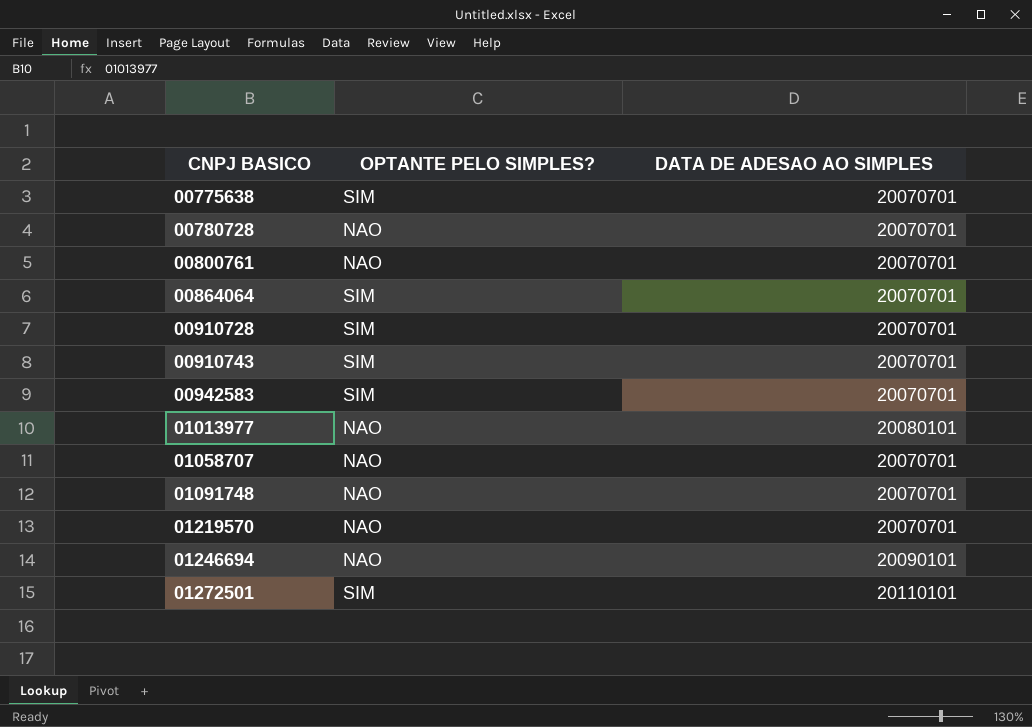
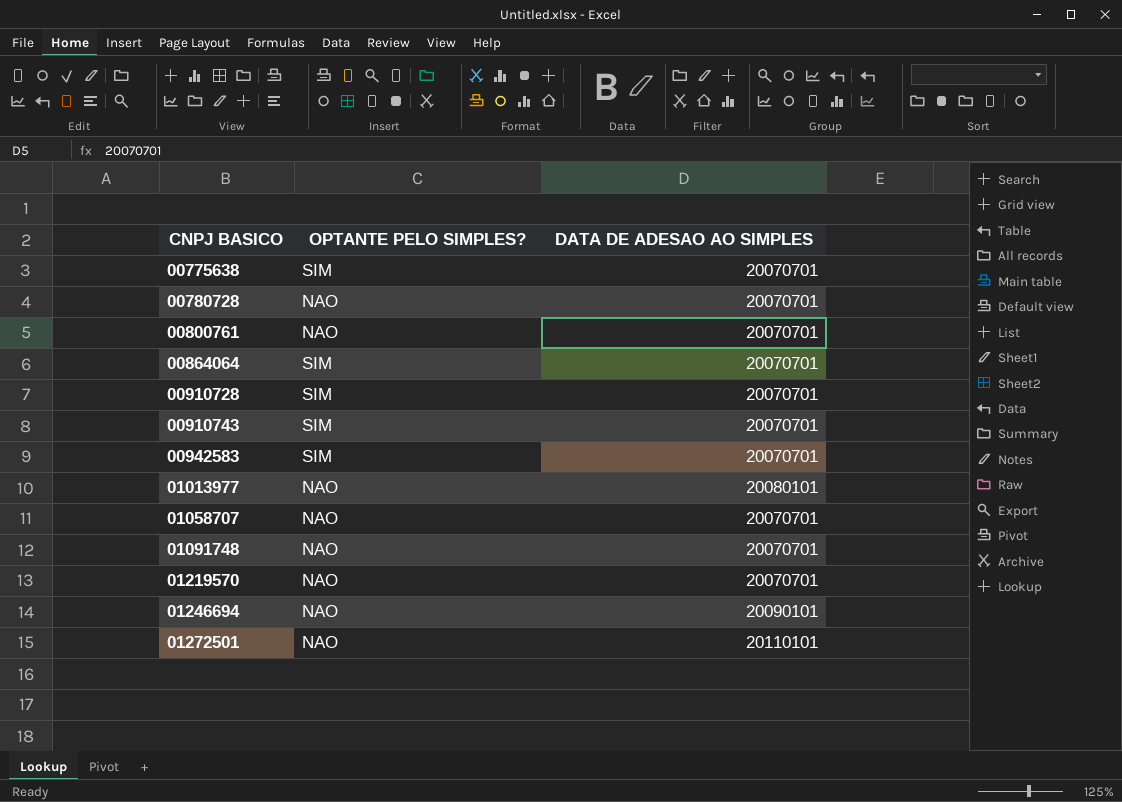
01272501 | OPTANTE PELO SIMPLES?: SIM -> NAO

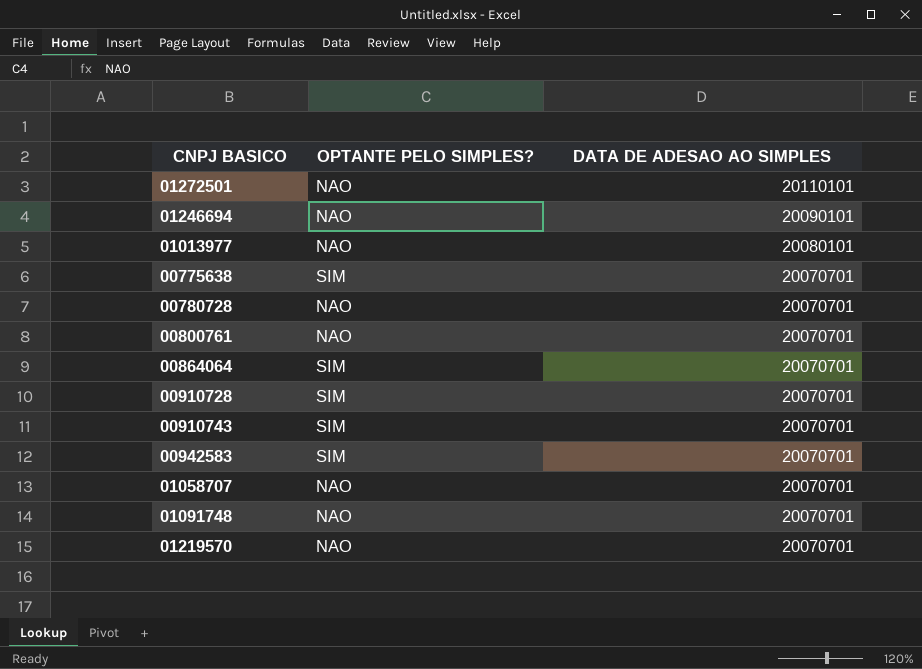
row order: CNPJ BASICO ascending -> DATA DE ADESAO AO SIMPLES descending

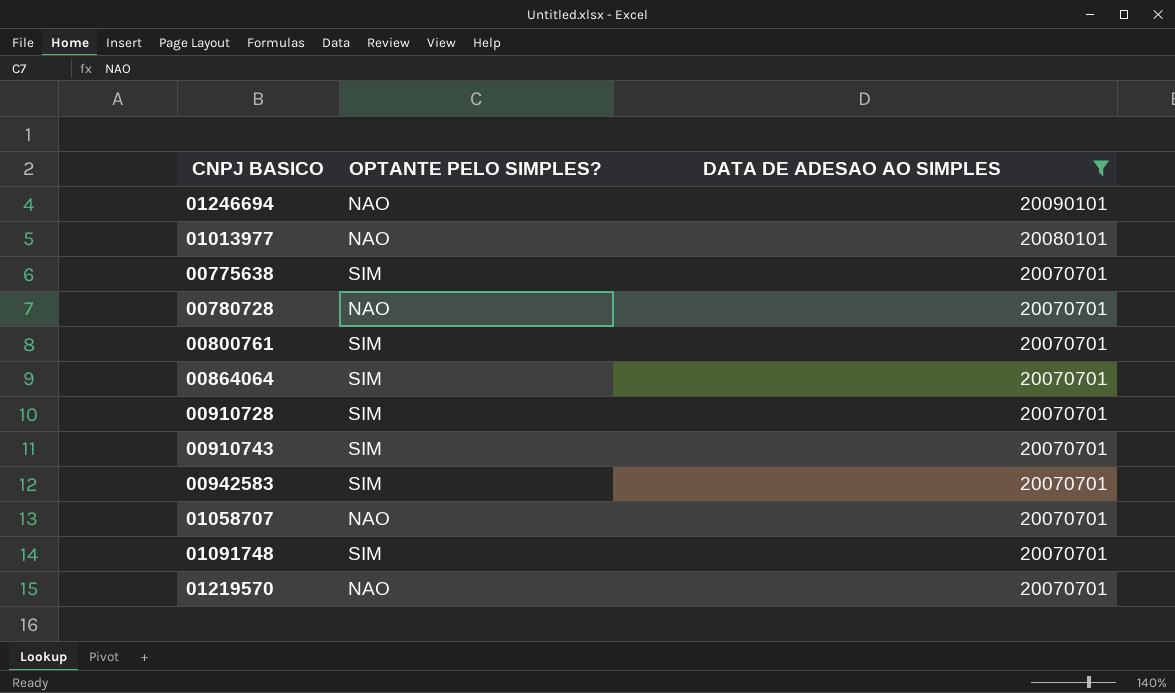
filter: none -> DATA DE ADESAO AO SIMPLES != 20110101
00800761 | OPTANTE PELO SIMPLES?: NAO -> SIM
01091748 | OPTANTE PELO SIMPLES?: NAO -> SIM

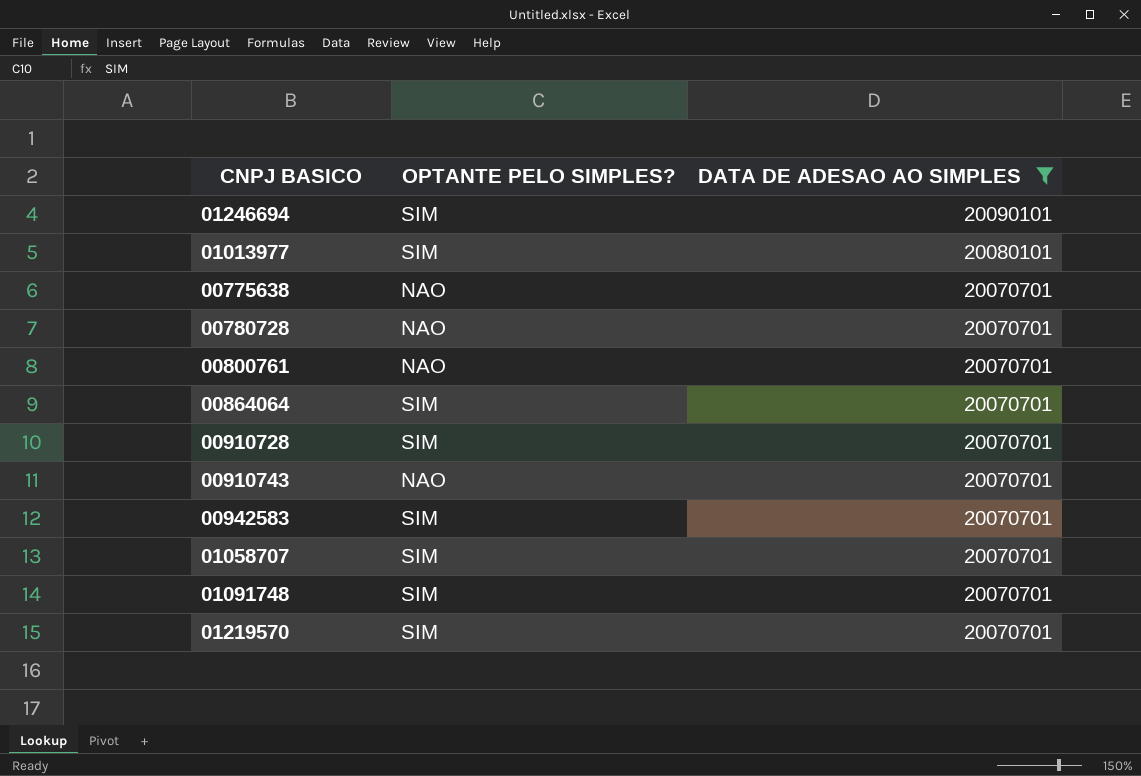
01246694 | OPTANTE PELO SIMPLES?: NAO -> SIM
01013977 | OPTANTE PELO SIMPLES?: NAO -> SIM
00775638 | OPTANTE PELO SIMPLES?: SIM -> NAO
00800761 | OPTANTE PELO SIMPLES?: SIM -> NAO
00910743 | OPTANTE PELO SIMPLES?: SIM -> NAO
01058707 | OPTANTE PELO SIMPLES?: NAO -> SIM
01219570 | OPTANTE PELO SIMPLES?: NAO -> SIM

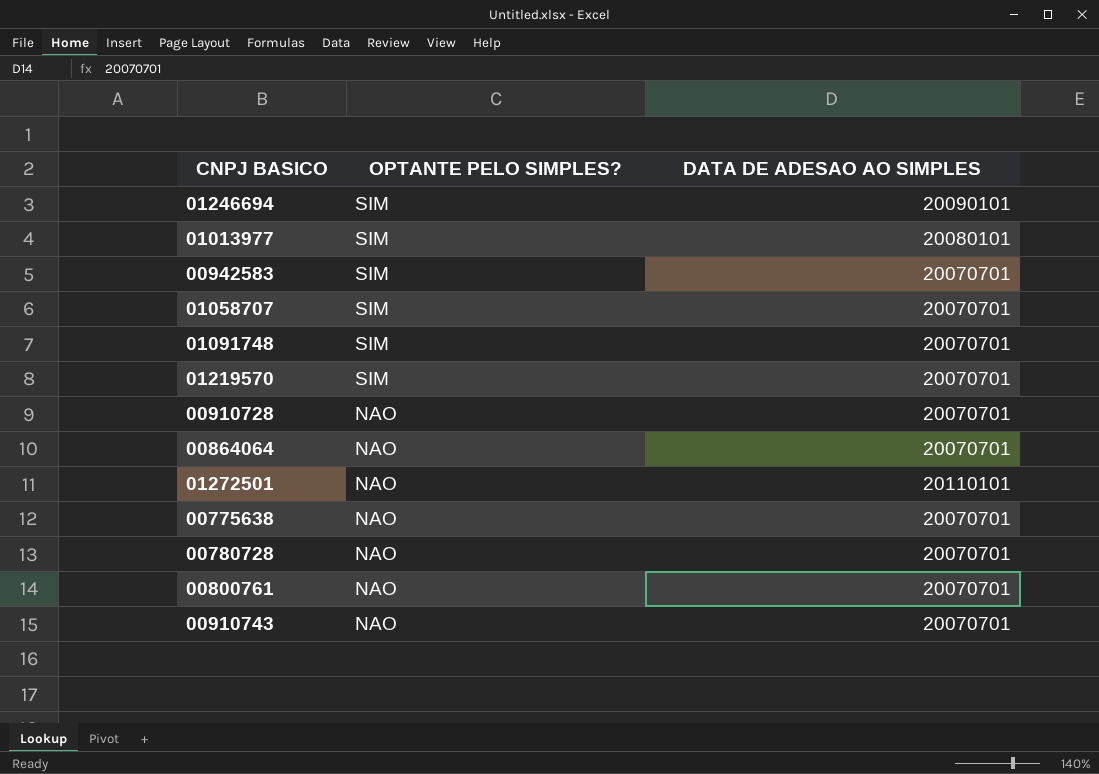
filter: DATA DE ADESAO AO SIMPLES != 20110101 -> none
row order: DATA DE ADESAO AO SIMPLES descending -> OPTANTE PELO SIMPLES? descending
00910728 | OPTANTE PELO SIMPLES?: SIM -> NAO
00864064 | OPTANTE PELO SIMPLES?: SIM -> NAO

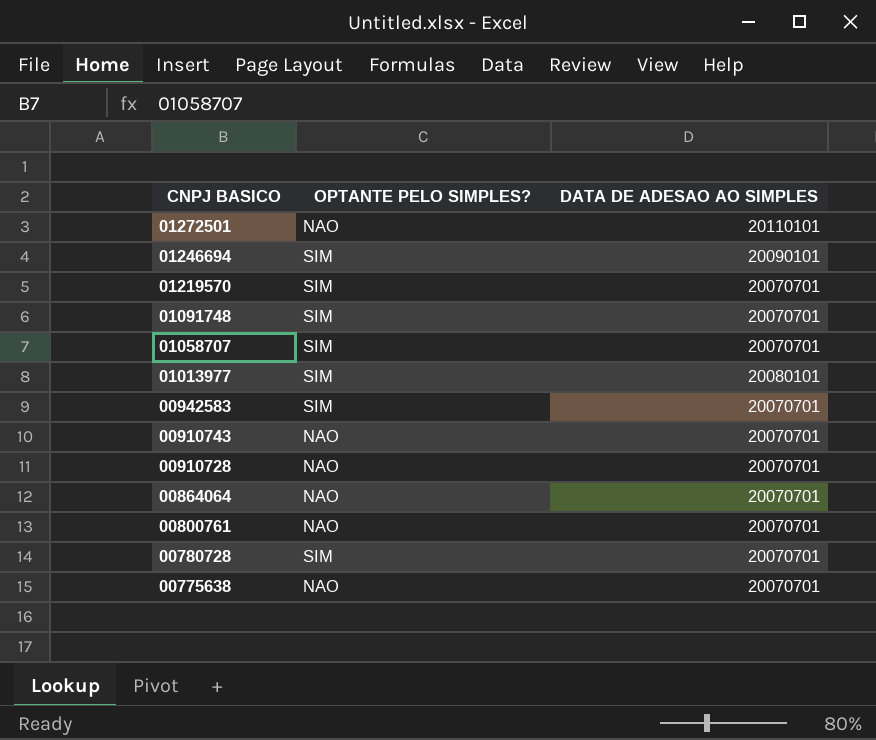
row order: OPTANTE PELO SIMPLES? descending -> CNPJ BASICO descending
00780728 | OPTANTE PELO SIMPLES?: NAO -> SIM

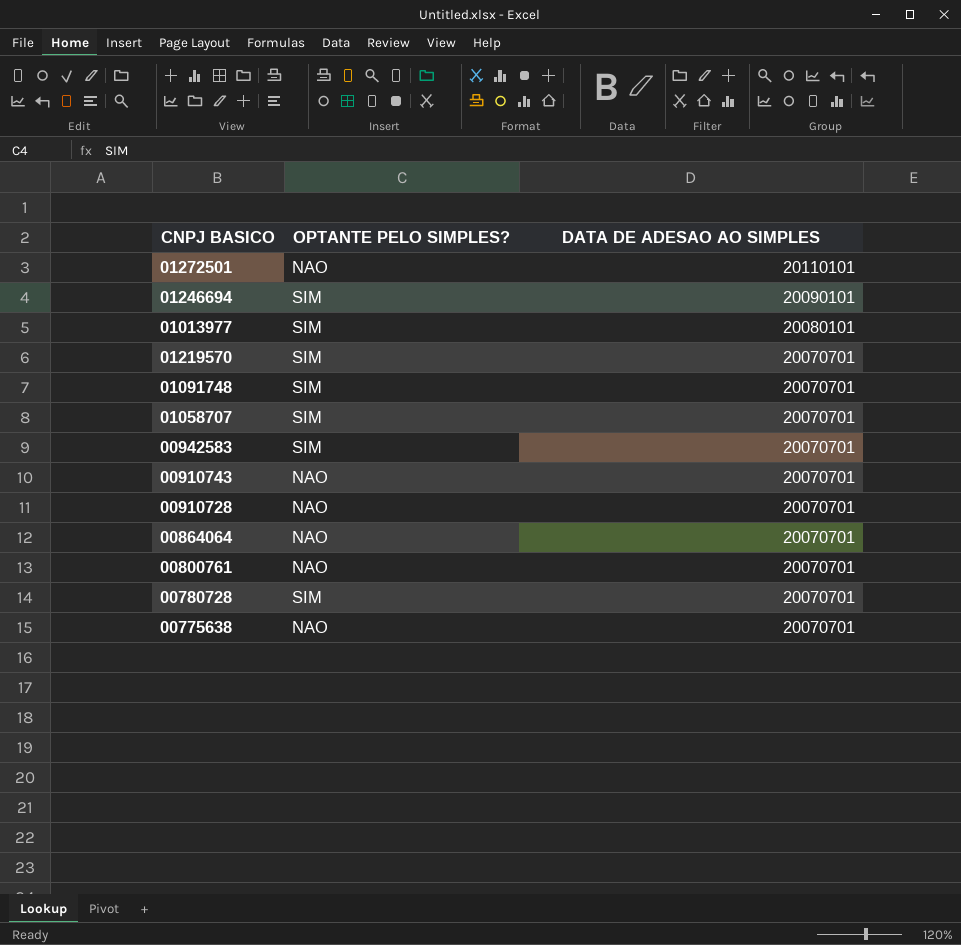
row order: CNPJ BASICO descending -> DATA DE ADESAO AO SIMPLES descending

